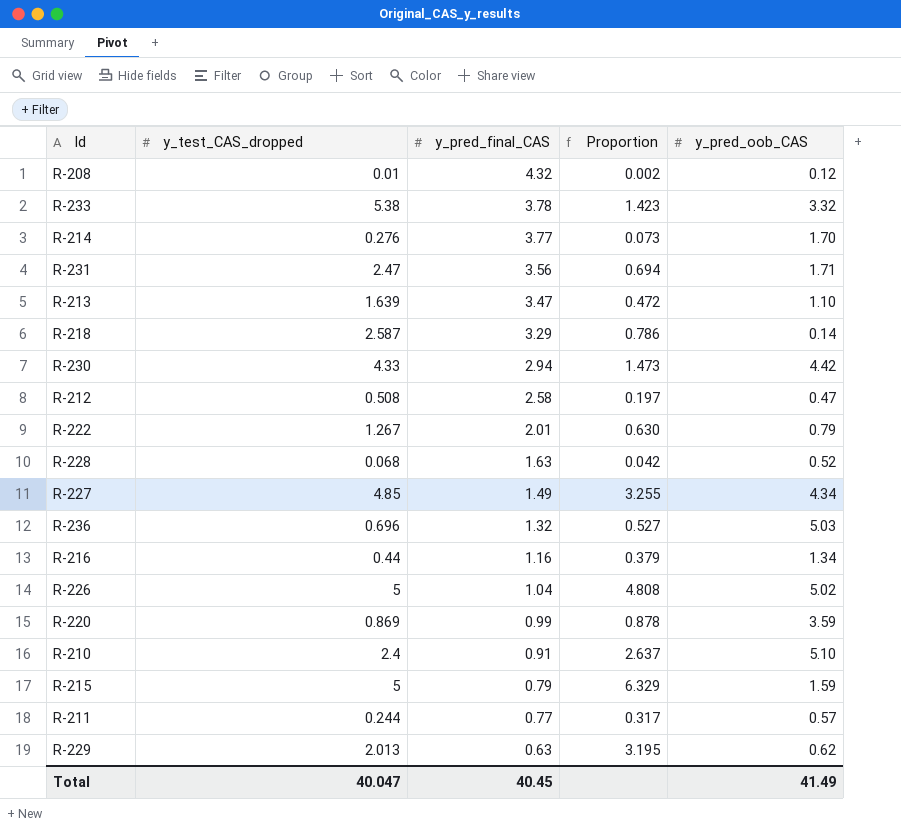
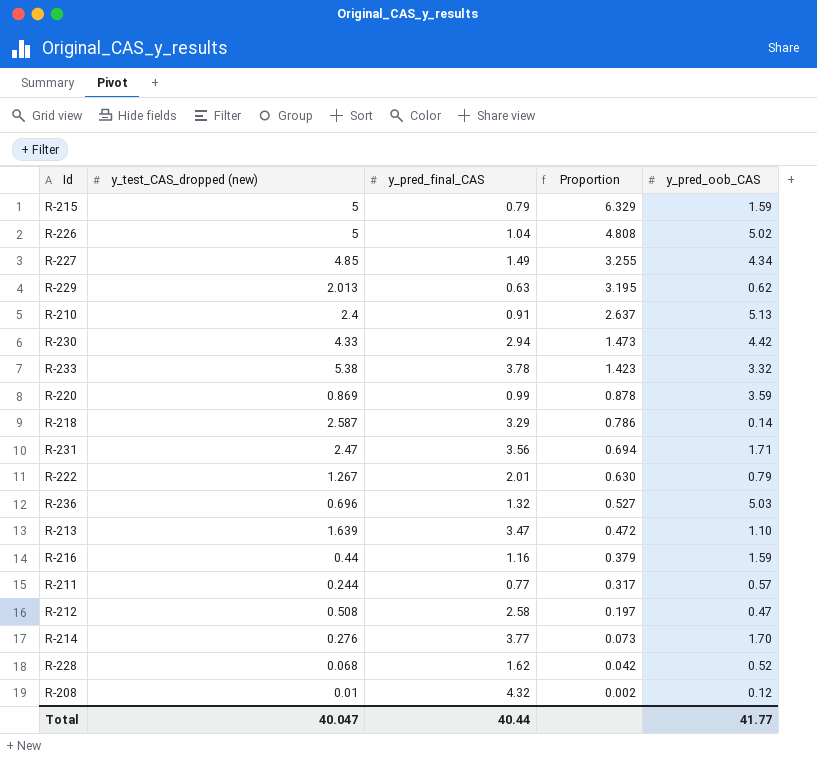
row order: y_pred_final_CAS descending -> Proportion descending
column name: y_test_CAS_dropped -> y_test_CAS_dropped (new)
R-210 | y_pred_oob_CAS: 5.10 -> 5.13
R-216 | y_pred_oob_CAS: 1.34 -> 1.59
R-228 | y_pred_final_CAS: 1.63 -> 1.62
Total | y_pred_final_CAS: 40.45 -> 40.44
Total | y_pred_oob_CAS: 41.49 -> 41.77

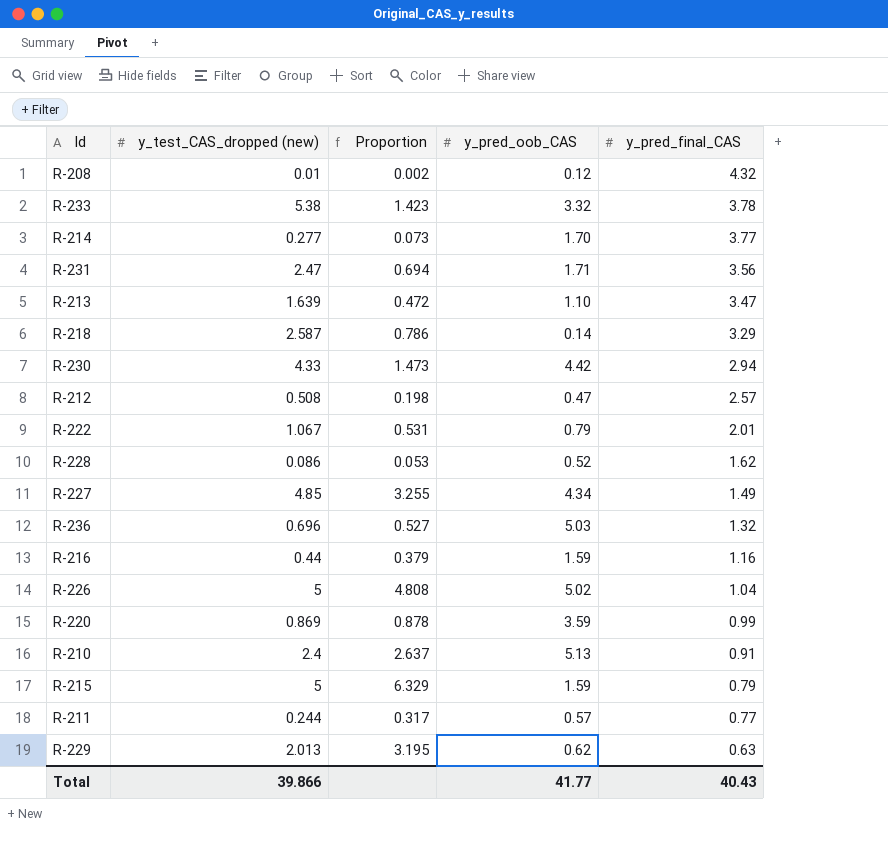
row order: Proportion descending -> y_pred_final_CAS descending
column y_pred_final_CAS | position: 3 -> 5
R-214 | y_test_CAS_dropped (new): 0.276 -> 0.277
R-212 | Proportion: 0.197 -> 0.198
R-212 | y_pred_final_CAS: 2.58 -> 2.57
R-222 | y_test_CAS_dropped (new): 1.267 -> 1.067
R-222 | Proportion: 0.630 -> 0.531
R-228 | y_test_CAS_dropped (new): 0.068 -> 0.086
R-228 | Proportion: 0.042 -> 0.053
Total | y_test_CAS_dropped (new): 40.047 -> 39.866
Total | y_pred_final_CAS: 40.44 -> 40.43

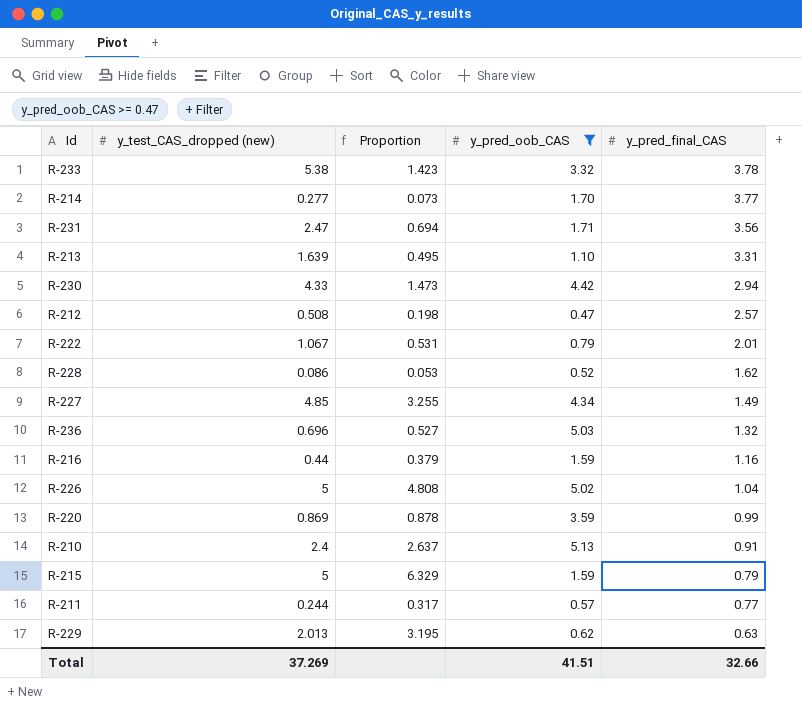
filter: none -> y_pred_oob_CAS >= 0.47
R-213 | Proportion: 0.472 -> 0.495
R-213 | y_pred_final_CAS: 3.47 -> 3.31
Total | y_test_CAS_dropped (new): 39.866 -> 37.269
Total | y_pred_oob_CAS: 41.77 -> 41.51
Total | y_pred_final_CAS: 40.43 -> 32.66

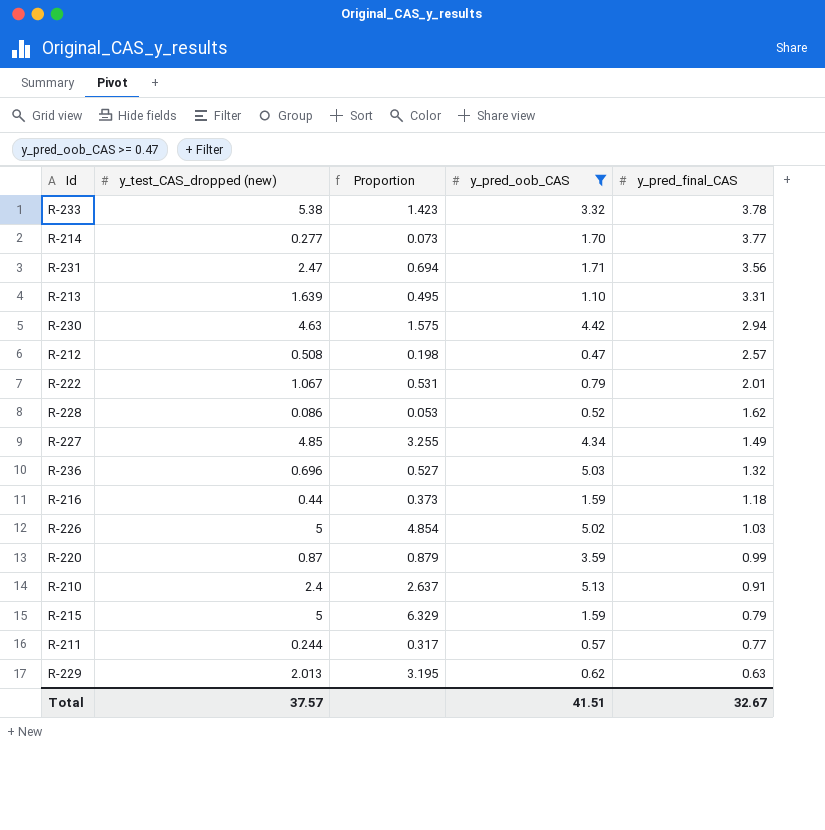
R-230 | y_test_CAS_dropped (new): 4.33 -> 4.63
R-230 | Proportion: 1.473 -> 1.575
R-216 | Proportion: 0.379 -> 0.373
R-216 | y_pred_final_CAS: 1.16 -> 1.18
R-226 | Proportion: 4.808 -> 4.854
R-226 | y_pred_final_CAS: 1.04 -> 1.03
R-220 | y_test_CAS_dropped (new): 0.869 -> 0.87
R-220 | Proportion: 0.878 -> 0.879
Total | y_test_CAS_dropped (new): 37.269 -> 37.57
Total | y_pred_final_CAS: 32.66 -> 32.67

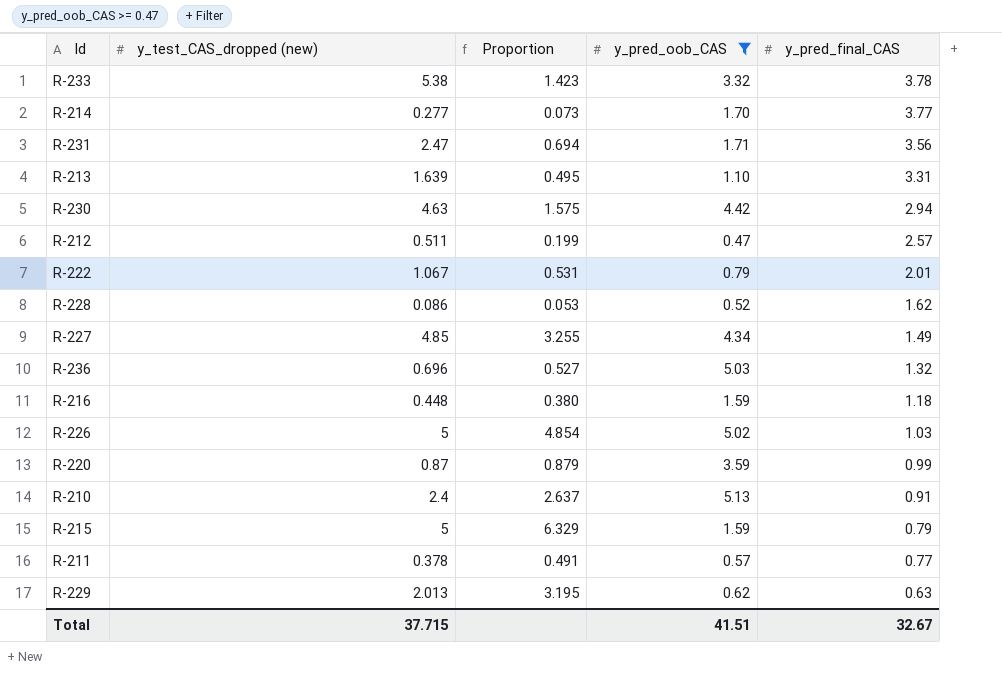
R-212 | y_test_CAS_dropped (new): 0.508 -> 0.511
R-212 | Proportion: 0.198 -> 0.199
R-216 | y_test_CAS_dropped (new): 0.44 -> 0.448
R-216 | Proportion: 0.373 -> 0.380
R-211 | y_test_CAS_dropped (new): 0.244 -> 0.378
R-211 | Proportion: 0.317 -> 0.491
Total | y_test_CAS_dropped (new): 37.57 -> 37.715

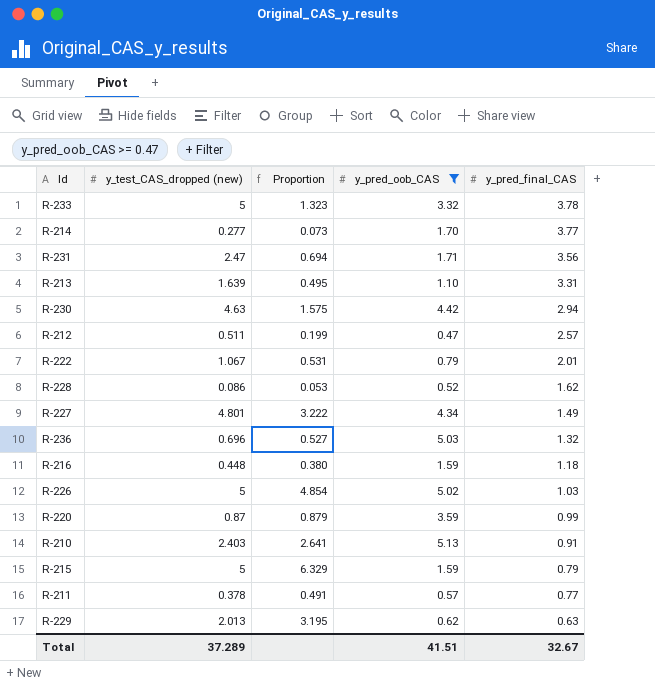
R-233 | y_test_CAS_dropped (new): 5.38 -> 5
R-233 | Proportion: 1.423 -> 1.323
R-227 | y_test_CAS_dropped (new): 4.85 -> 4.801
R-227 | Proportion: 3.255 -> 3.222
R-210 | y_test_CAS_dropped (new): 2.4 -> 2.403
R-210 | Proportion: 2.637 -> 2.641
Total | y_test_CAS_dropped (new): 37.715 -> 37.289

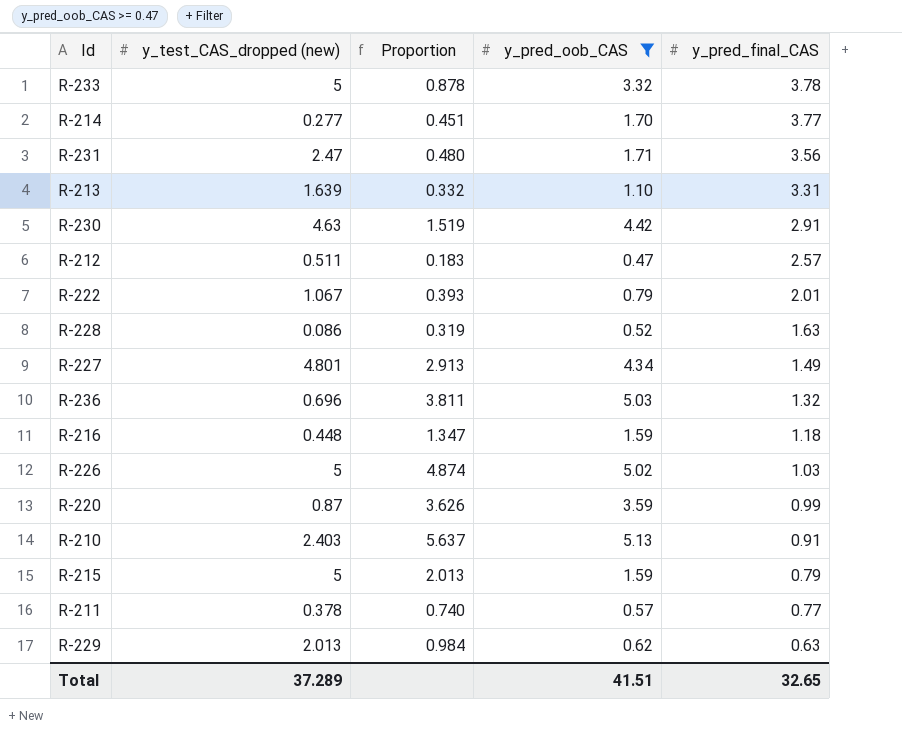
column Proportion | formula: [y_test_CAS_dropped (new)] / [y_pred_final_CAS] -> [y_pred_oob_CAS] / [y_pred_final_CAS]
R-230 | y_pred_final_CAS: 2.94 -> 2.91
R-228 | y_pred_final_CAS: 1.62 -> 1.63
Total | y_pred_final_CAS: 32.67 -> 32.65

